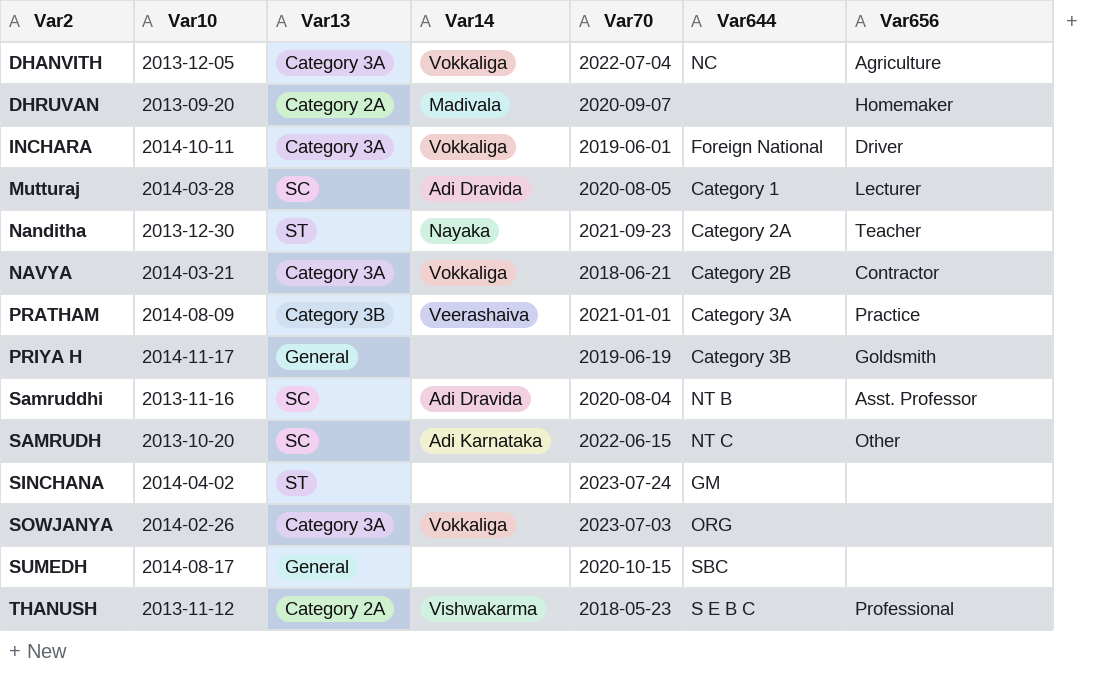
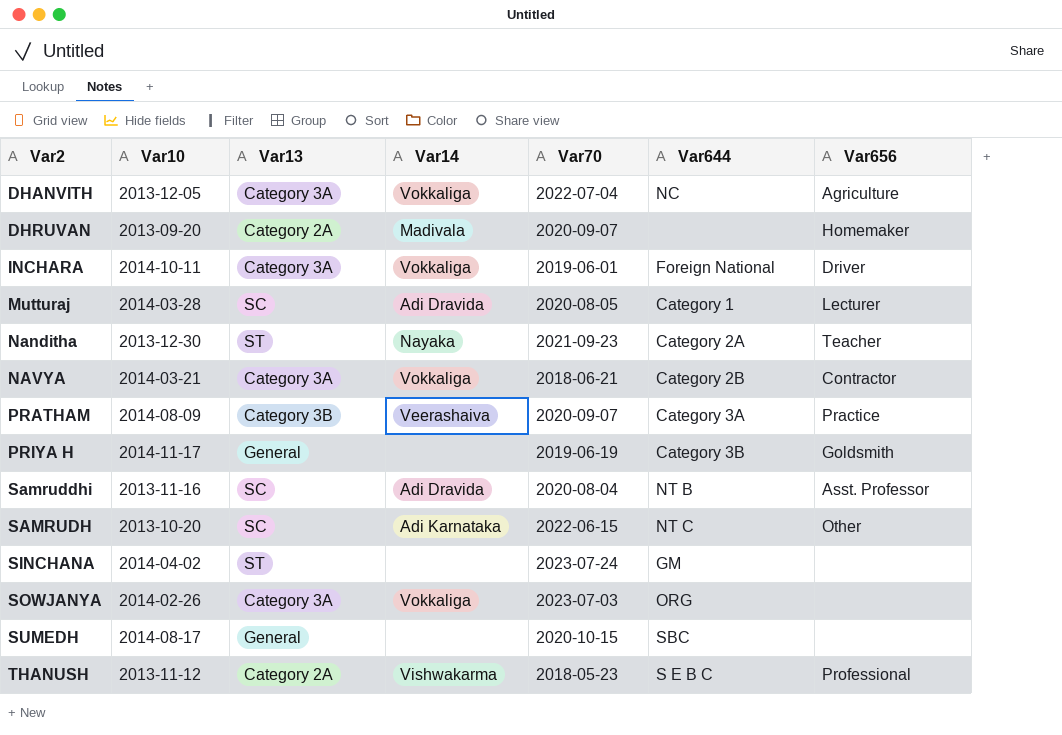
PRATHAM | Var70: 2021-01-01 -> 2020-09-07

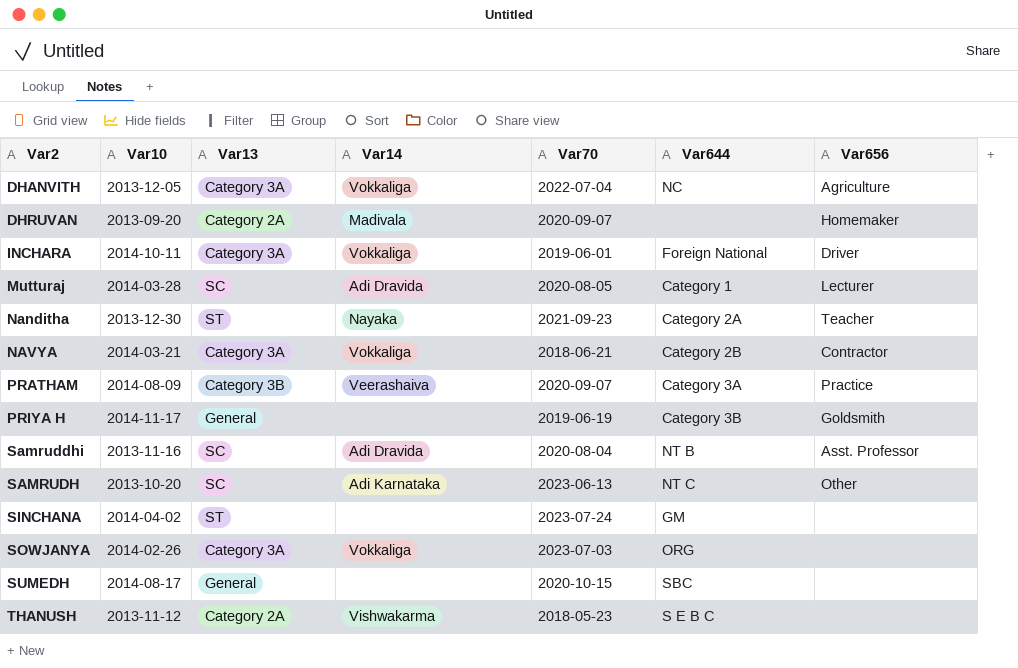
SAMRUDH | Var70: 2022-06-15 -> 2023-06-13
THANUSH | Var656: Professional -> none

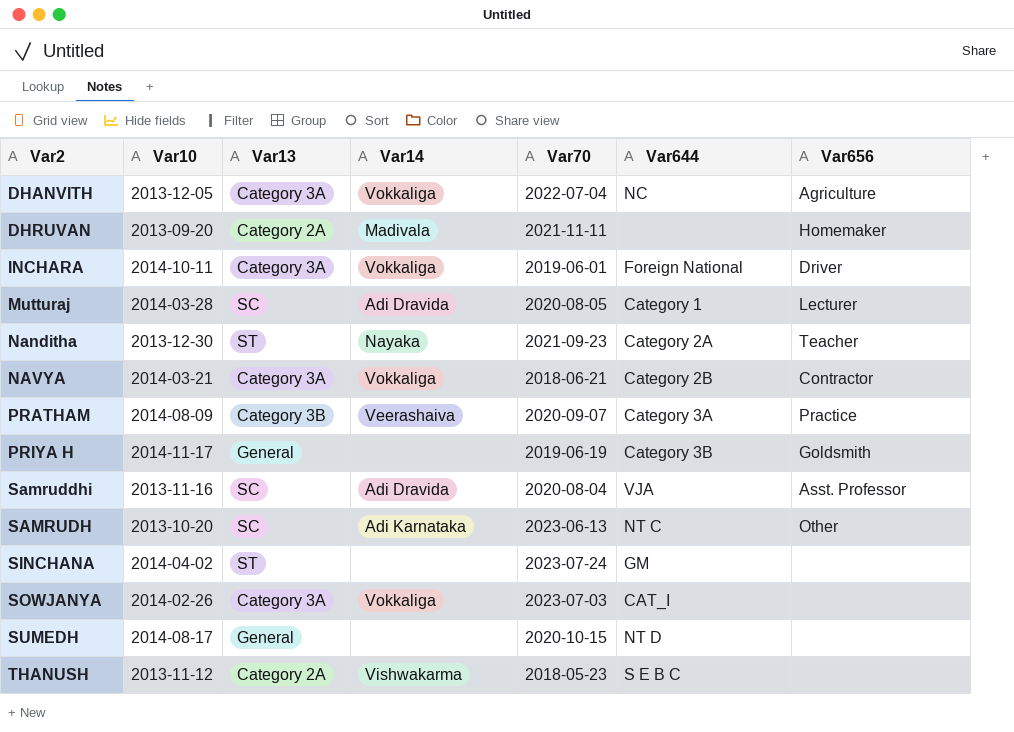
DHRUVAN | Var70: 2020-09-07 -> 2021-11-11
Samruddhi | Var644: NT B -> VJA
SOWJANYA | Var644: ORG -> CAT_I
SUMEDH | Var644: SBC -> NT D

